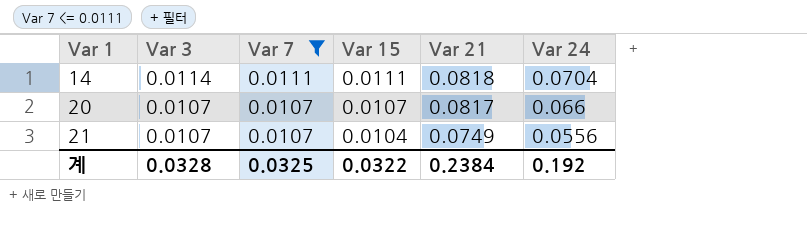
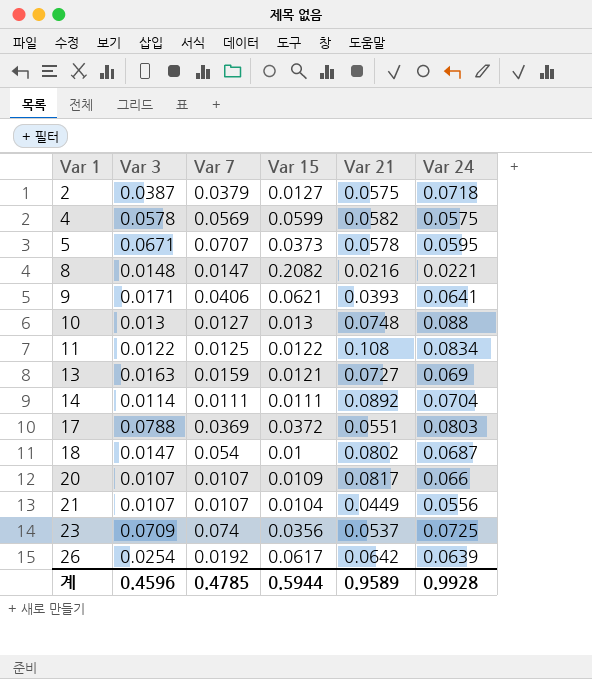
filter: Var 7 <= 0.0111 -> none
14 | Var 21: 0.0818 -> 0.0892
20 | Var 15: 0.0107 -> 0.0109
21 | Var 21: 0.0749 -> 0.0449
계 | Var 3: 0.0328 -> 0.4596
계 | Var 7: 0.0325 -> 0.4785
계 | Var 15: 0.0322 -> 0.5944
계 | Var 21: 0.2384 -> 0.9589
계 | Var 24: 0.192 -> 0.9928

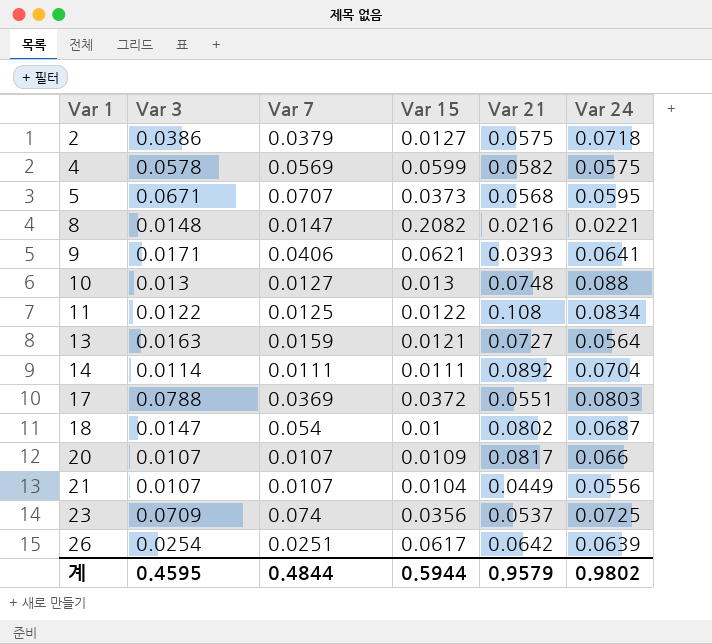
2 | Var 3: 0.0387 -> 0.0386
5 | Var 21: 0.0578 -> 0.0568
13 | Var 24: 0.069 -> 0.0564
26 | Var 7: 0.0192 -> 0.0251
계 | Var 3: 0.4596 -> 0.4595
계 | Var 7: 0.4785 -> 0.4844
계 | Var 21: 0.9589 -> 0.9579
계 | Var 24: 0.9928 -> 0.9802

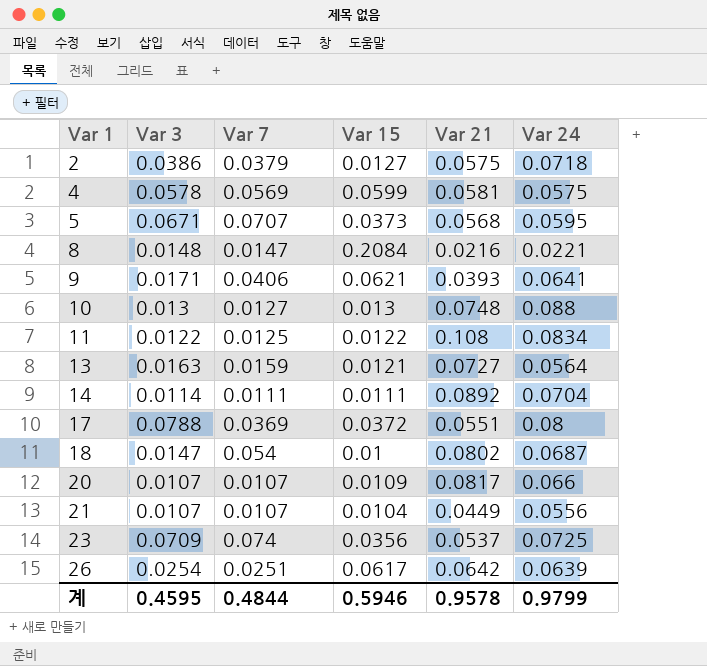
4 | Var 21: 0.0582 -> 0.0581
8 | Var 15: 0.2082 -> 0.2084
17 | Var 24: 0.0803 -> 0.08
계 | Var 15: 0.5944 -> 0.5946
계 | Var 21: 0.9579 -> 0.9578
계 | Var 24: 0.9802 -> 0.9799

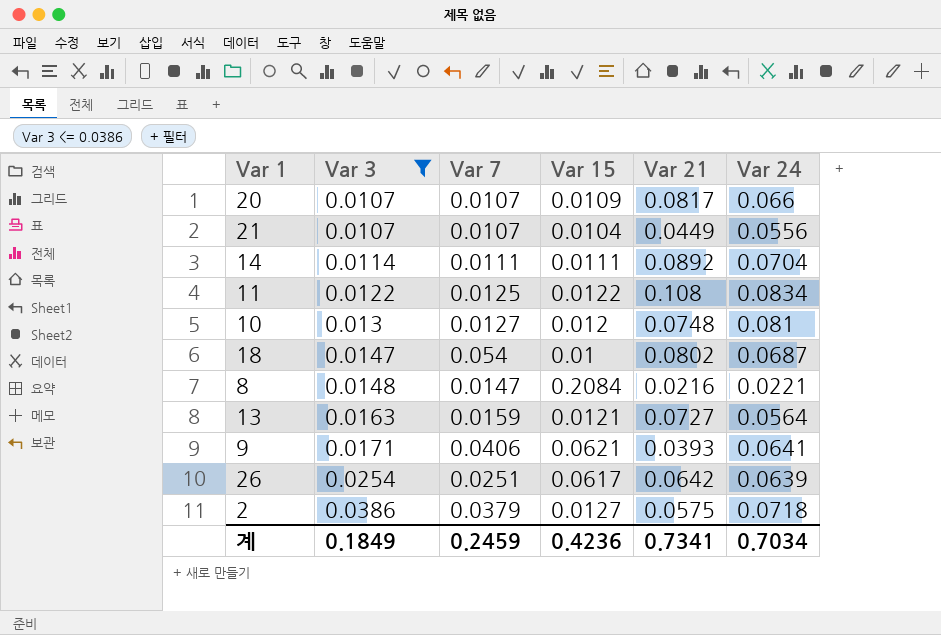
filter: none -> Var 3 <= 0.0386
row order: Var 1 ascending -> Var 3 ascending
10 | Var 15: 0.013 -> 0.012
10 | Var 24: 0.088 -> 0.081
계 | Var 3: 0.4595 -> 0.1849
계 | Var 7: 0.4844 -> 0.2459
계 | Var 15: 0.5946 -> 0.4236
계 | Var 21: 0.9578 -> 0.7341
계 | Var 24: 0.9799 -> 0.7034

